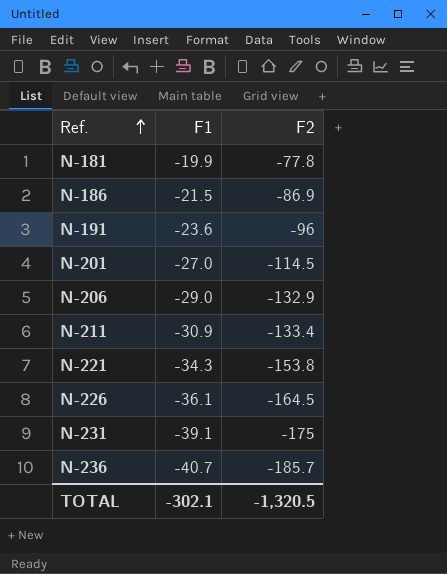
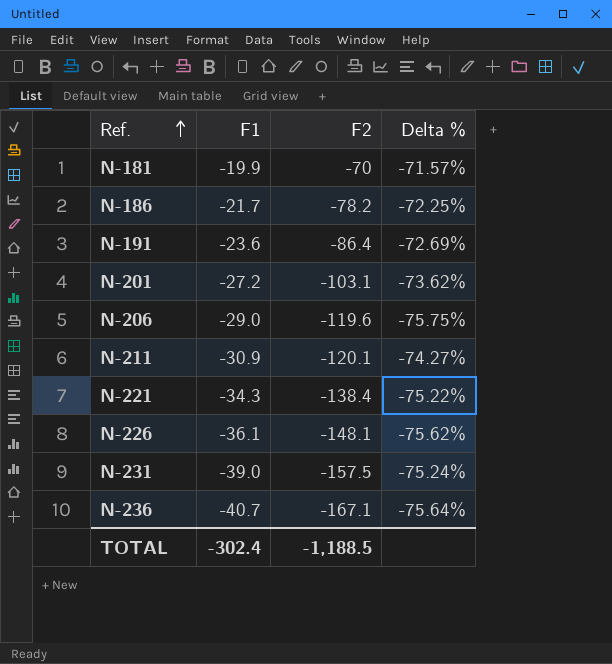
column Delta % | formula: none -> ([F1] - [F2]) / [F2]
N-181 | F2: -77.8 -> -70
N-186 | F1: -21.5 -> -21.7
N-186 | F2: -86.9 -> -78.2
N-191 | F2: -96 -> -86.4
N-201 | F1: -27.0 -> -27.2
N-201 | F2: -114.5 -> -103.1
N-206 | F2: -132.9 -> -119.6
N-211 | F2: -133.4 -> -120.1
N-221 | F2: -153.8 -> -138.4
N-226 | F2: -164.5 -> -148.1
N-231 | F1: -39.1 -> -39.0
N-231 | F2: -175 -> -157.5
N-236 | F2: -185.7 -> -167.1
TOTAL | F1: -302.1 -> -302.4
TOTAL | F2: -1,320.5 -> -1,188.5

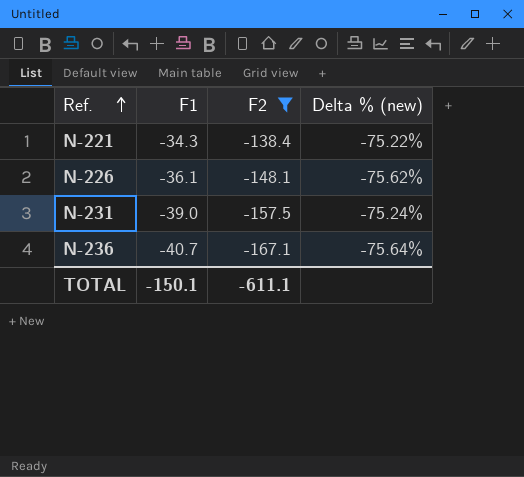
filter: none -> F2 <= -138.4
column name: Delta % -> Delta % (new)
TOTAL | F1: -302.4 -> -150.1
TOTAL | F2: -1,188.5 -> -611.1

